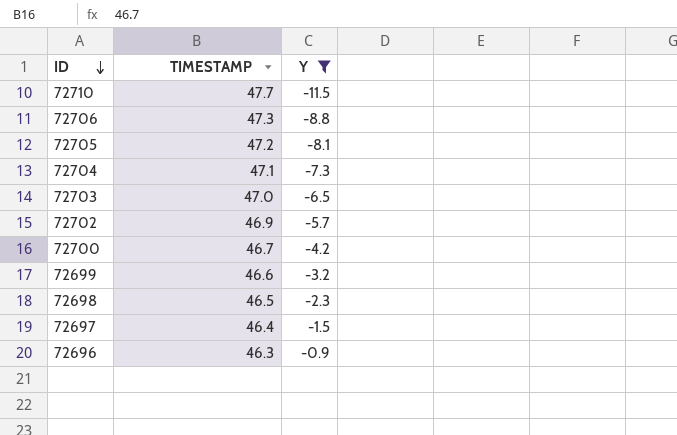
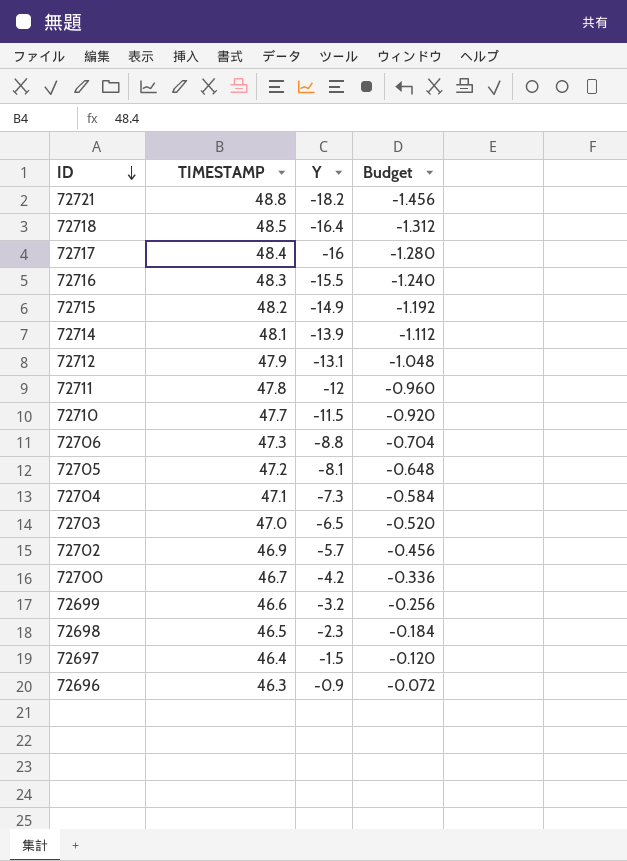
filter: Y >= -11.5 -> none
column Budget | formula: none -> [Y] * 0.08

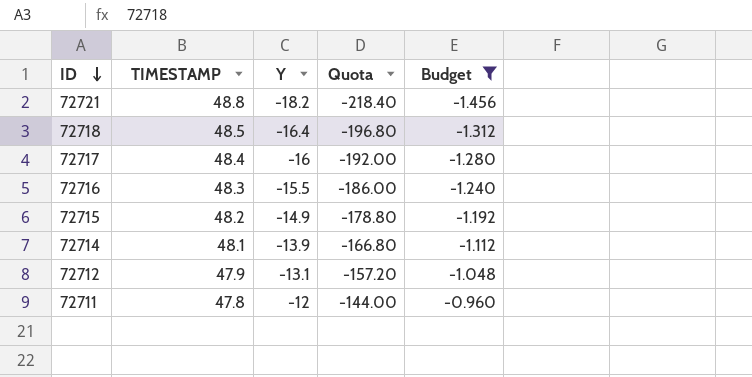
filter: none -> Budget <= -0.960
column Quota | formula: none -> [Y] * 12

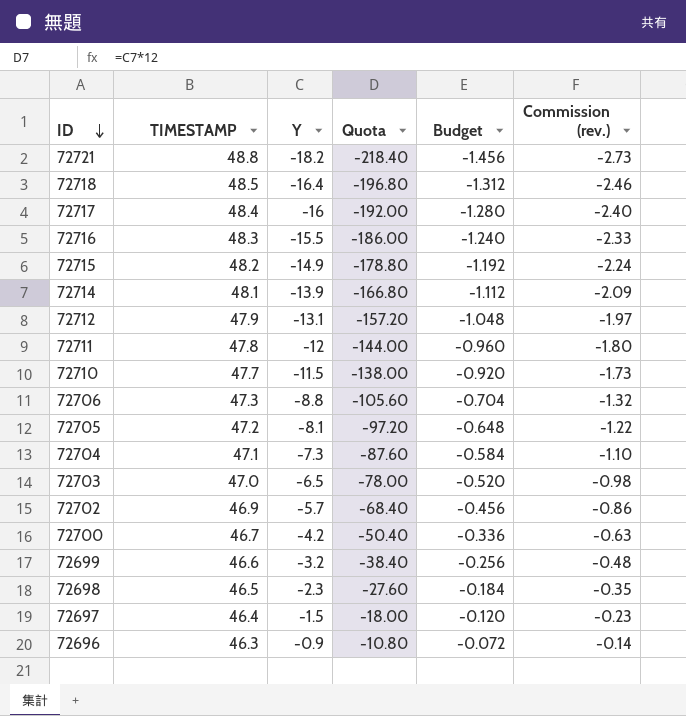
filter: Budget <= -0.960 -> none
column Commission (rev.) | formula: none -> [Y] * 0.15

